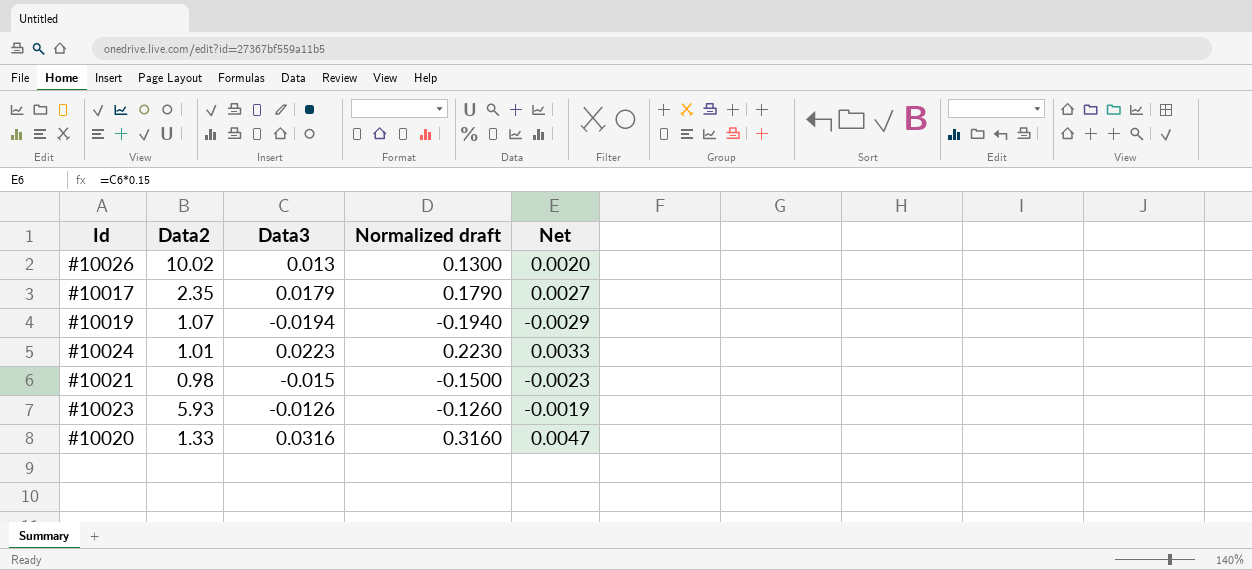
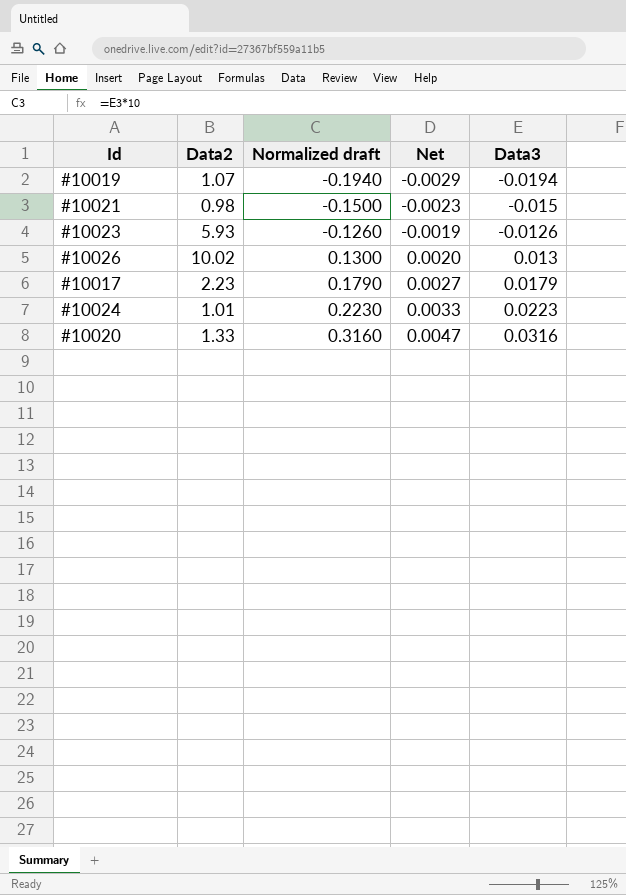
row order: none -> Normalized draft ascending
column Data3 | position: 3 -> 5
#10017 | Data2: 2.35 -> 2.23

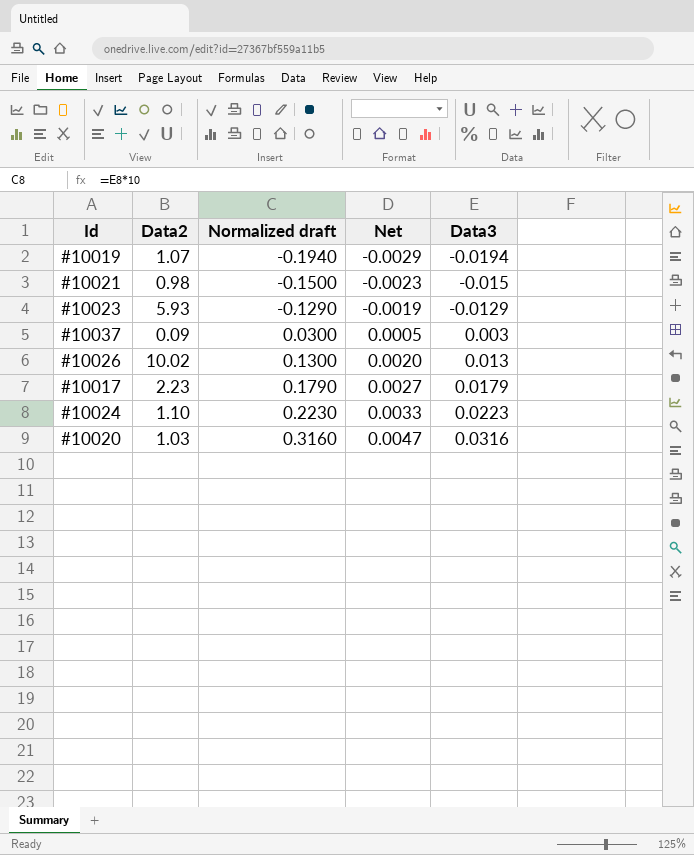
#10023 | Normalized draft: -0.1260 -> -0.1290
#10023 | Data3: -0.0126 -> -0.0129
row #10037: none -> 0.09 | 0.0300 | 0.0005 | 0.003
#10024 | Data2: 1.01 -> 1.10
#10020 | Data2: 1.33 -> 1.03

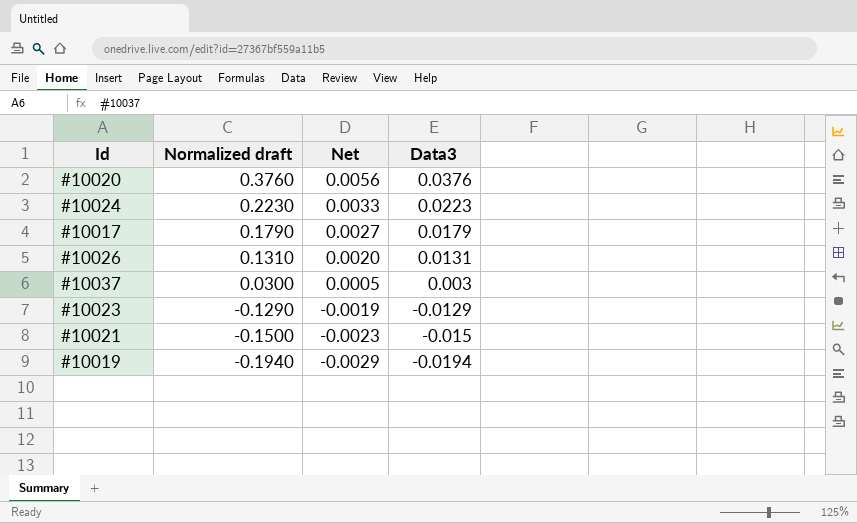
row order: Normalized draft ascending -> Normalized draft descending
column Data2 | position: 2 -> none
#10020 | Normalized draft: 0.3160 -> 0.3760
#10020 | Net: 0.0047 -> 0.0056
#10020 | Data3: 0.0316 -> 0.0376
#10026 | Normalized draft: 0.1300 -> 0.1310
#10026 | Data3: 0.013 -> 0.0131

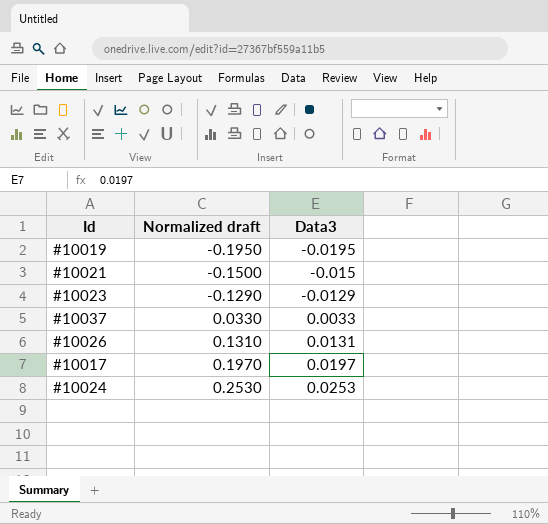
row order: Normalized draft descending -> Normalized draft ascending
column Net | formula: [Data3] * 0.15 -> none
row #10020: 0.3760 | 0.0056 | 0.0376 -> none
#10019 | Normalized draft: -0.1940 -> -0.1950
#10019 | Data3: -0.0194 -> -0.0195
#10037 | Normalized draft: 0.0300 -> 0.0330
#10037 | Data3: 0.003 -> 0.0033
#10017 | Normalized draft: 0.1790 -> 0.1970
#10017 | Data3: 0.0179 -> 0.0197
#10024 | Normalized draft: 0.2230 -> 0.2530
#10024 | Data3: 0.0223 -> 0.0253

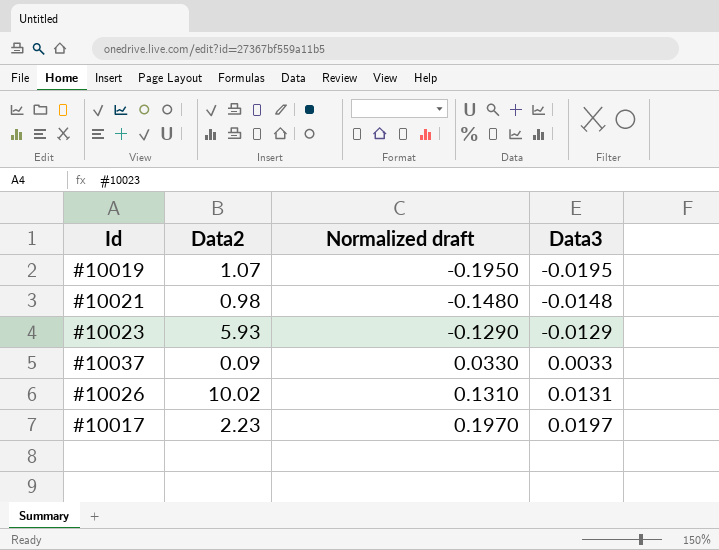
column Data2 | position: none -> 2
row #10024: 0.2530 | 0.0253 -> none
#10021 | Normalized draft: -0.1500 -> -0.1480
#10021 | Data3: -0.015 -> -0.0148

